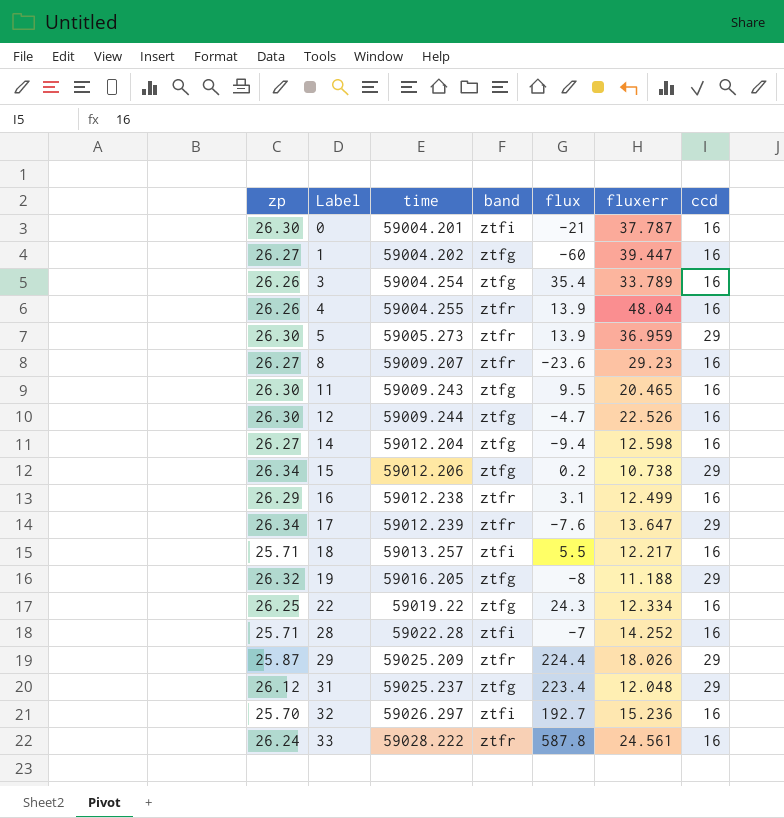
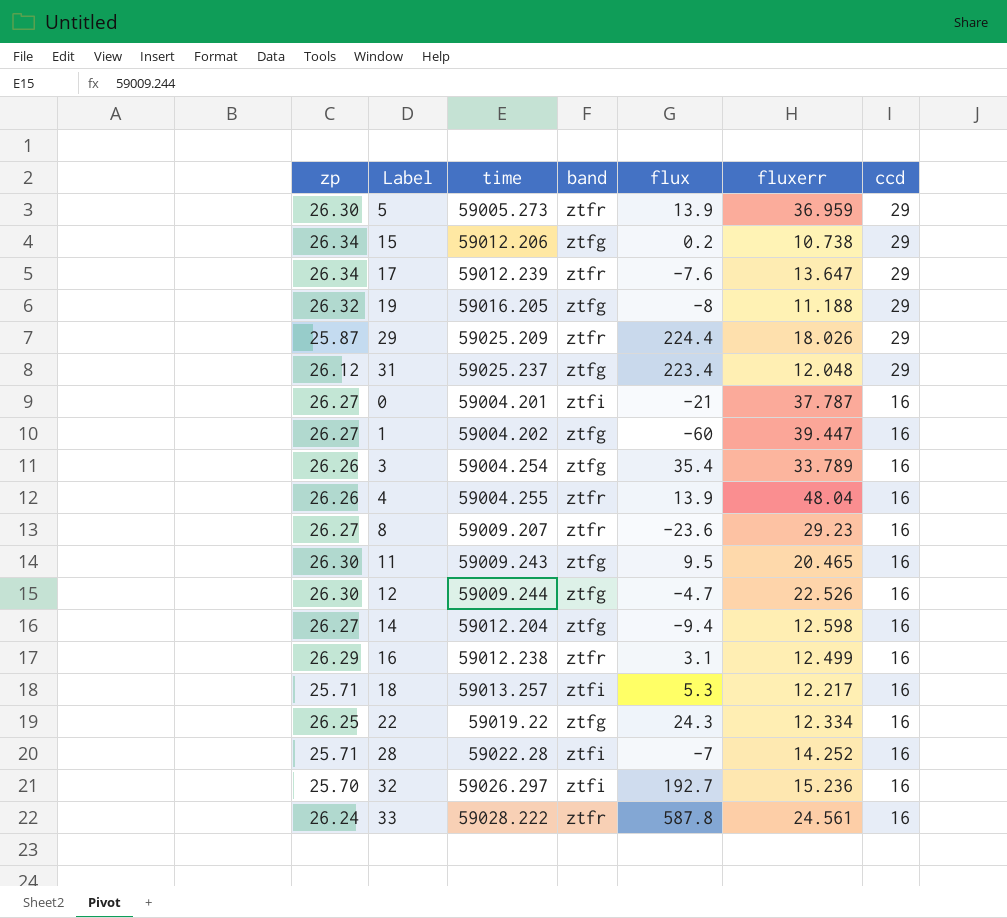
row order: Label ascending -> ccd descending
0 | zp: 26.30 -> 26.27
18 | flux: 5.5 -> 5.3

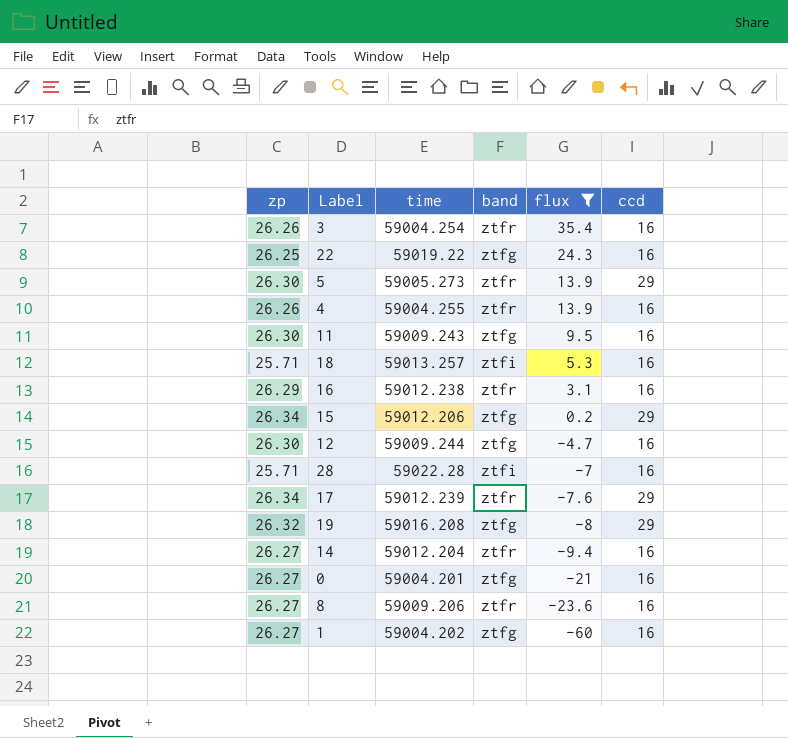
filter: none -> flux <= 35.4
row order: ccd descending -> flux descending
column fluxerr | position: 6 -> none
3 | band: ztfg -> ztfr
19 | time: 59016.205 -> 59016.208
14 | band: ztfg -> ztfr
0 | band: ztfi -> ztfg
8 | time: 59009.207 -> 59009.206

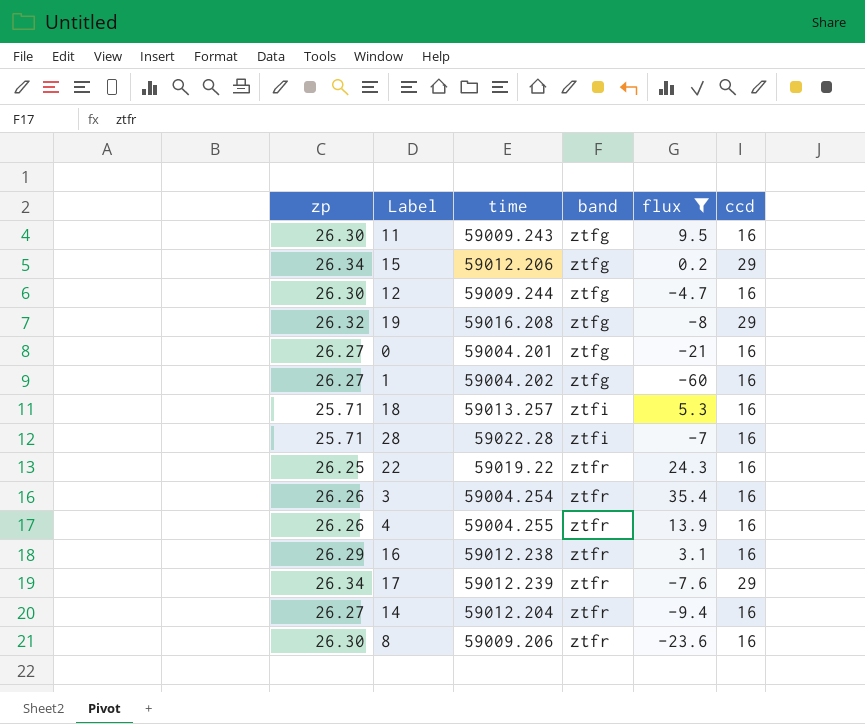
row order: flux descending -> band ascending
row 5: 26.30 | 59005.273 | ztfr | 13.9 | 29 -> none
22 | band: ztfg -> ztfr
8 | zp: 26.27 -> 26.30

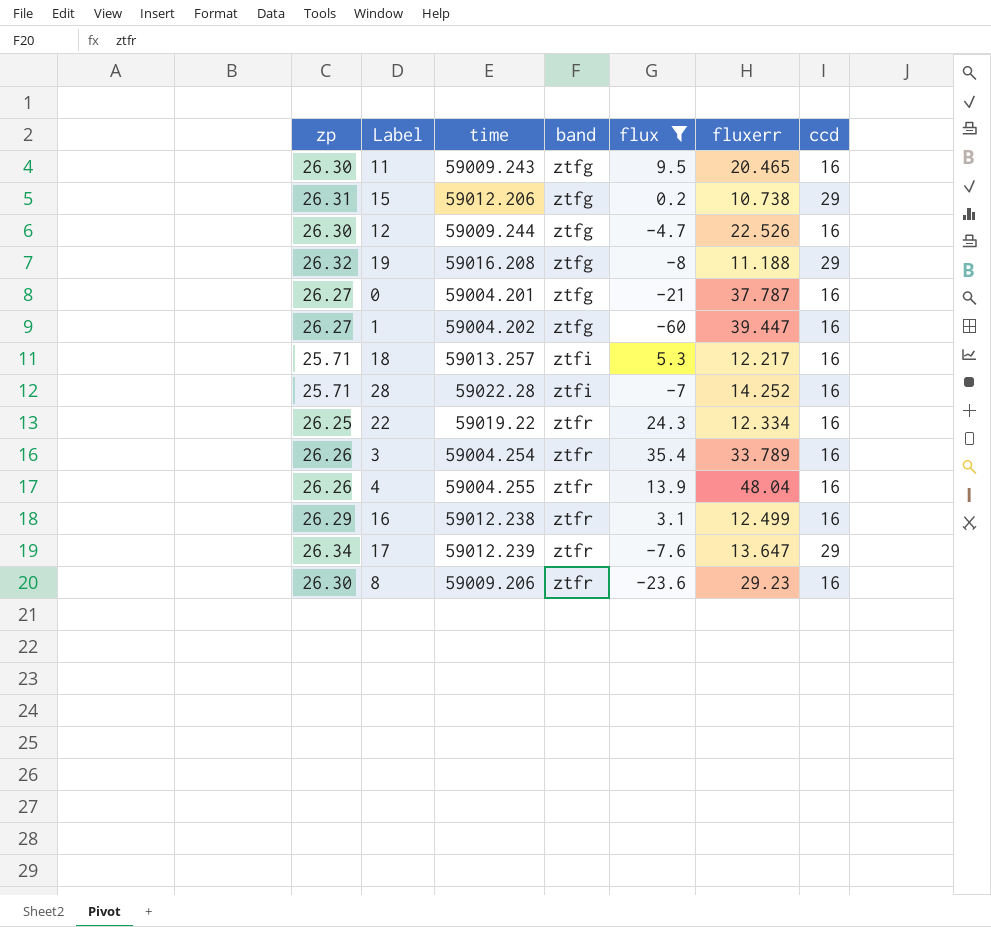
column fluxerr | position: none -> 6
row 14: 26.27 | 59012.204 | ztfr | -9.4 | 16 -> none
15 | zp: 26.34 -> 26.31

